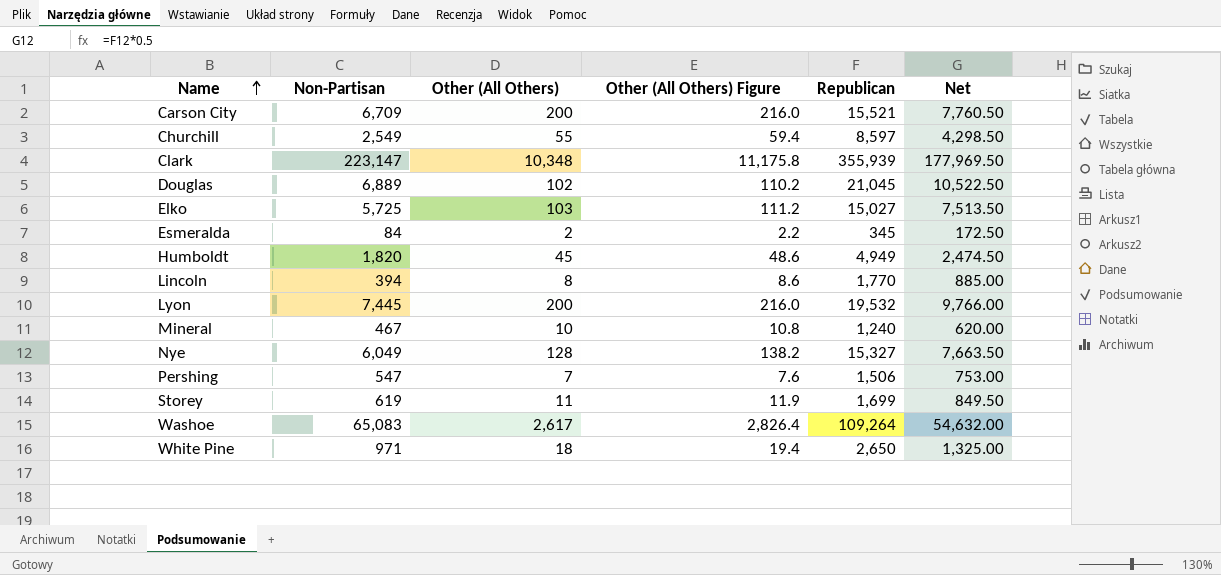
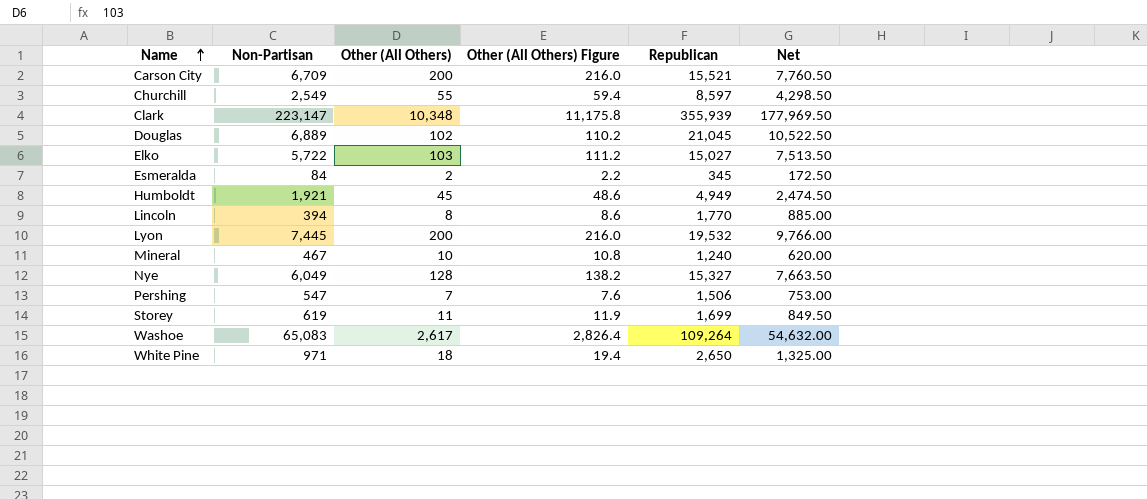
Elko | Non-Partisan: 5,725 -> 5,722
Humboldt | Non-Partisan: 1,820 -> 1,921

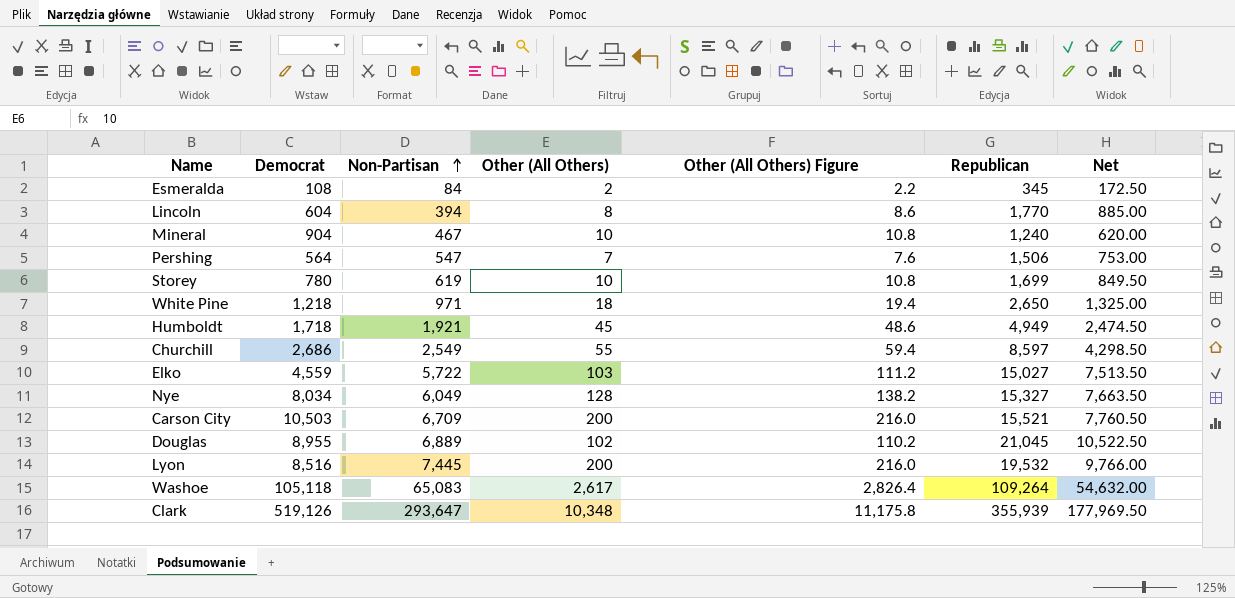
row order: Name ascending -> Non-Partisan ascending
column Democrat | position: none -> 2
Storey | Other (All Others): 11 -> 10
Storey | Other (All Others) Figure: 11.9 -> 10.8
Clark | Non-Partisan: 223,147 -> 293,647

